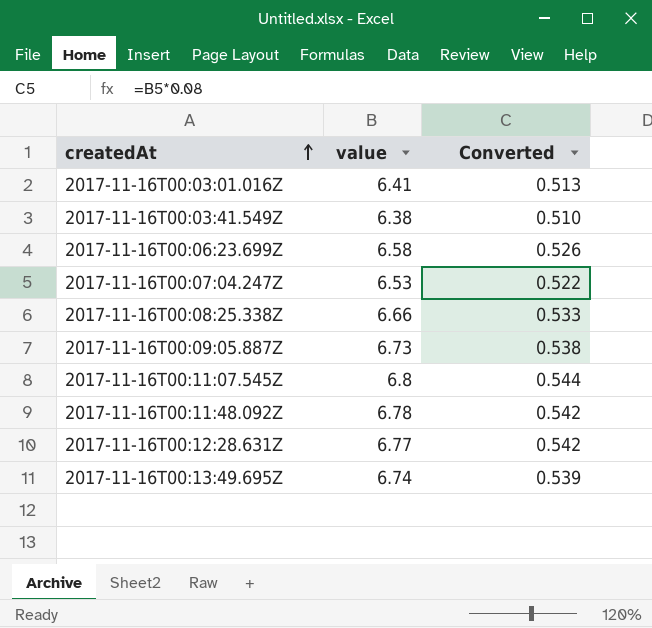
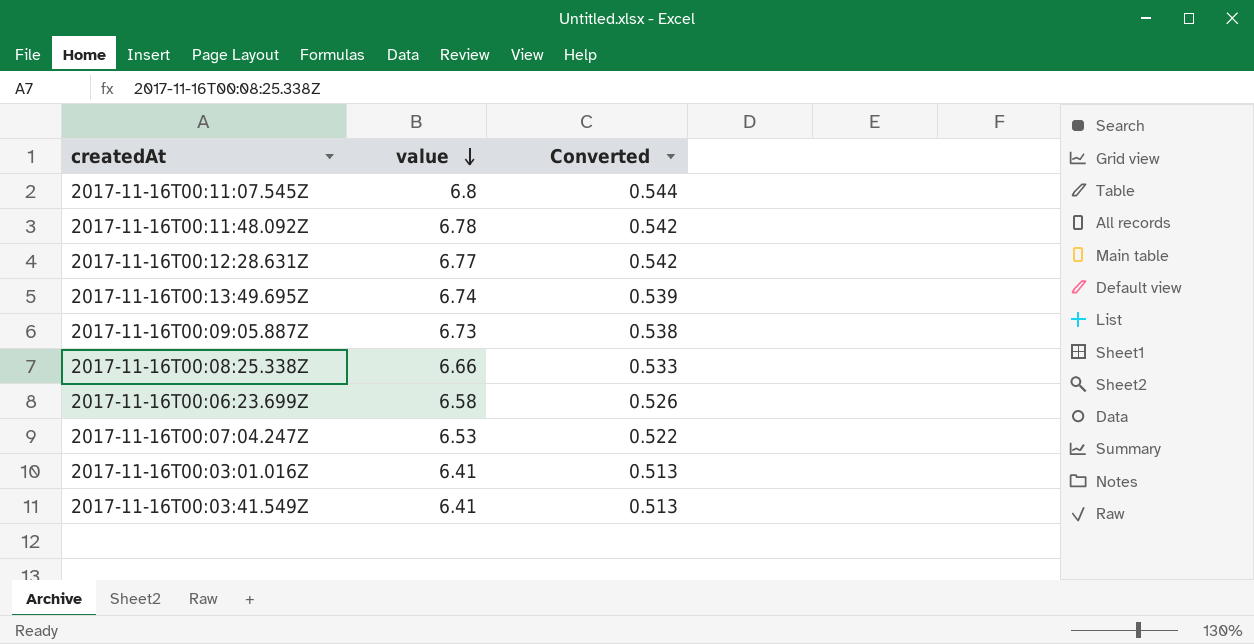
row order: createdAt ascending -> value descending
2017-11-16T00:03:41.549Z | value: 6.38 -> 6.41
2017-11-16T00:03:41.549Z | Converted: 0.510 -> 0.513

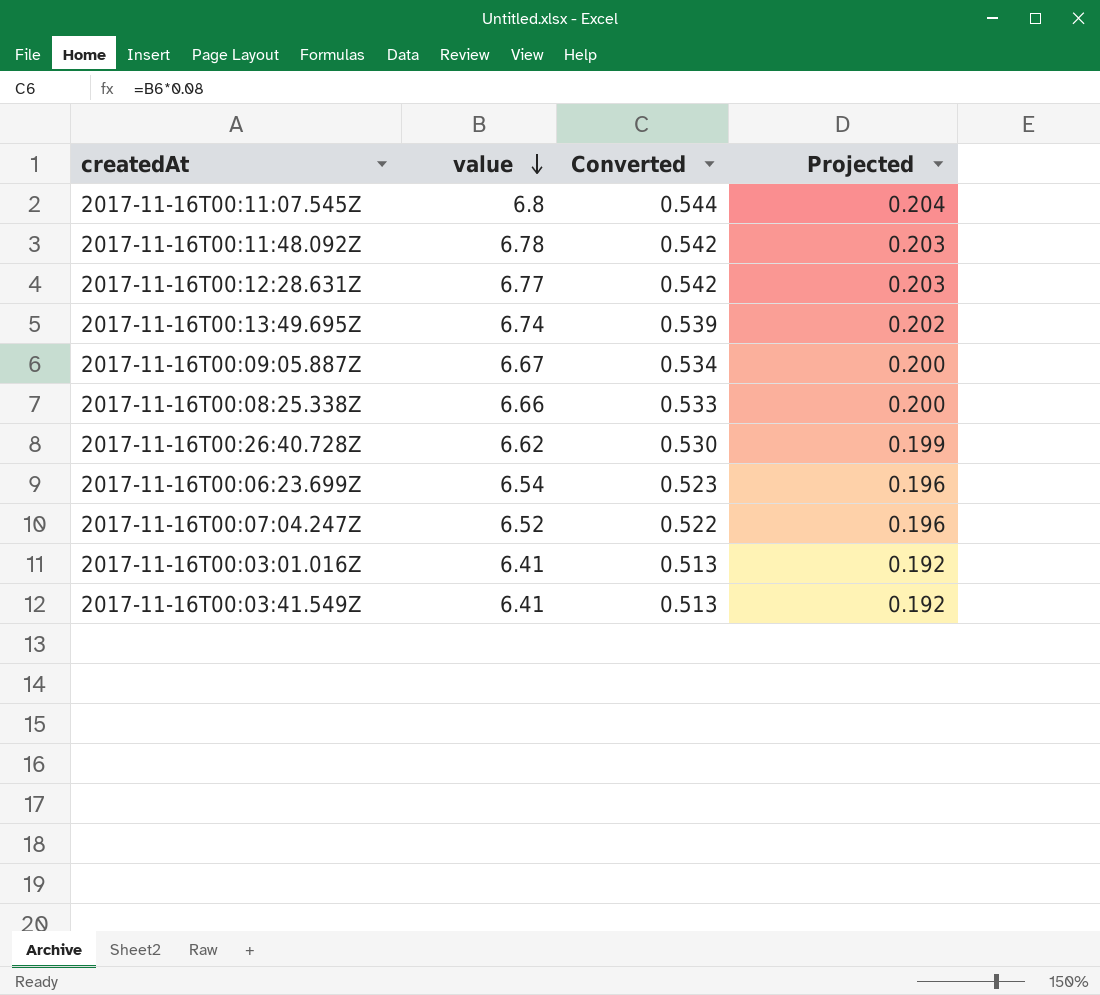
column Projected | formula: none -> [value] * 0.03
2017-11-16T00:09:05.887Z | value: 6.73 -> 6.67
2017-11-16T00:09:05.887Z | Converted: 0.538 -> 0.534
row 2017-11-16T00:26:40.728Z: none -> 6.62 | 0.530 | 0.199
2017-11-16T00:06:23.699Z | value: 6.58 -> 6.54
2017-11-16T00:06:23.699Z | Converted: 0.526 -> 0.523
2017-11-16T00:07:04.247Z | value: 6.53 -> 6.52

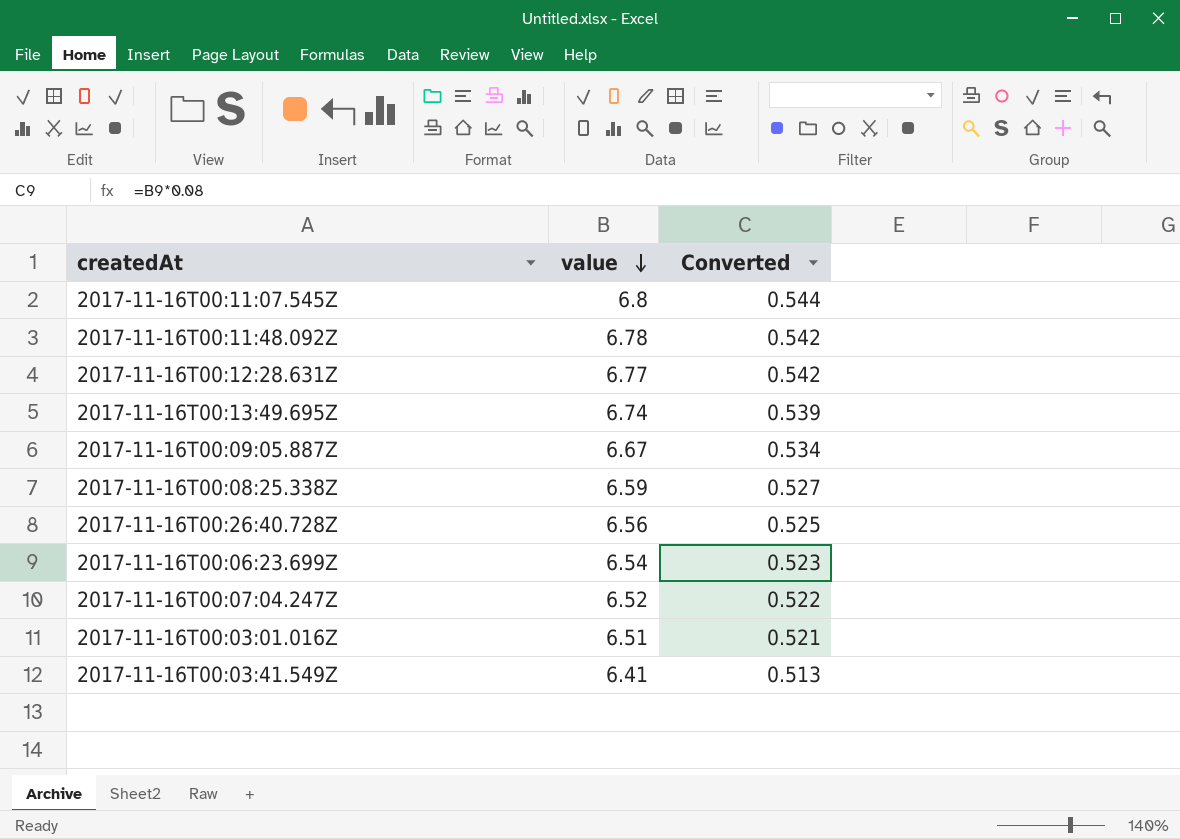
column Projected | formula: [value] * 0.03 -> none
2017-11-16T00:08:25.338Z | value: 6.66 -> 6.59
2017-11-16T00:08:25.338Z | Converted: 0.533 -> 0.527
2017-11-16T00:26:40.728Z | value: 6.62 -> 6.56
2017-11-16T00:26:40.728Z | Converted: 0.530 -> 0.525
2017-11-16T00:03:01.016Z | value: 6.41 -> 6.51
2017-11-16T00:03:01.016Z | Converted: 0.513 -> 0.521

